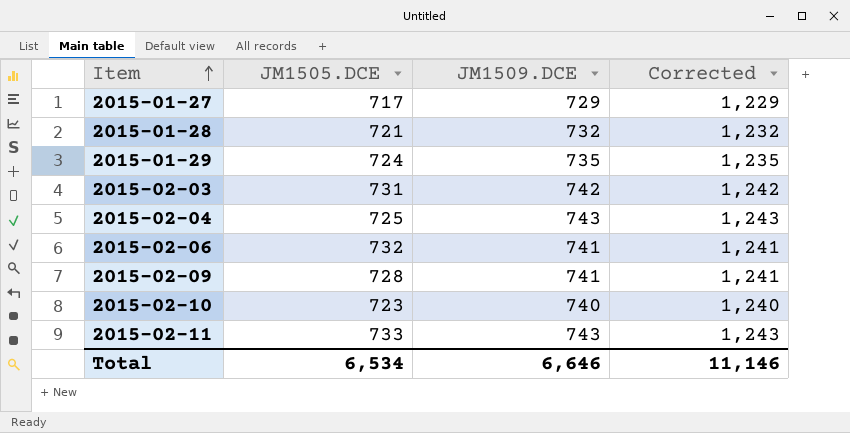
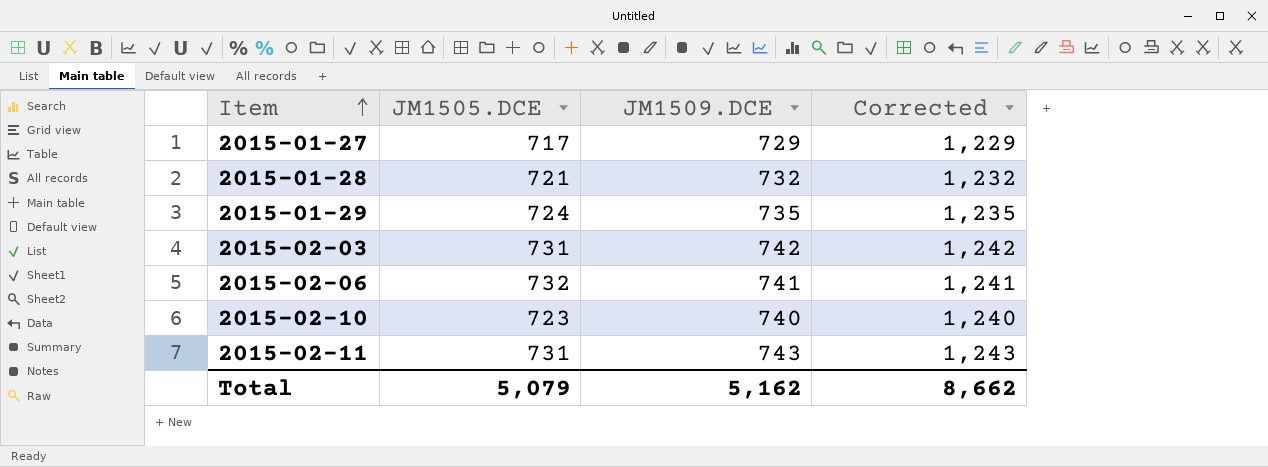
row 2015-02-04: 725 | 743 | 1,243 -> none
row 2015-02-09: 728 | 741 | 1,241 -> none
2015-02-11 | JM1505.DCE: 733 -> 731
Total | JM1505.DCE: 6,534 -> 5,079
Total | JM1509.DCE: 6,646 -> 5,162
Total | Corrected: 11,146 -> 8,662

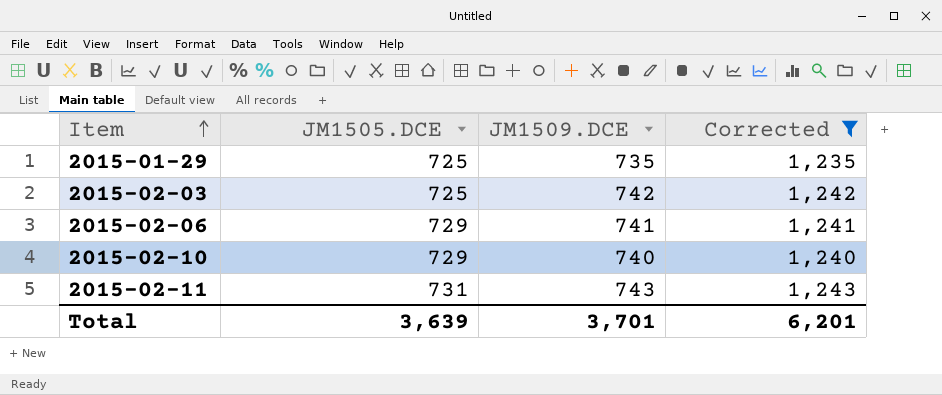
filter: none -> Corrected >= 1,235
2015-01-29 | JM1505.DCE: 724 -> 725
2015-02-03 | JM1505.DCE: 731 -> 725
2015-02-06 | JM1505.DCE: 732 -> 729
2015-02-10 | JM1505.DCE: 723 -> 729
Total | JM1505.DCE: 5,079 -> 3,639
Total | JM1509.DCE: 5,162 -> 3,701
Total | Corrected: 8,662 -> 6,201

